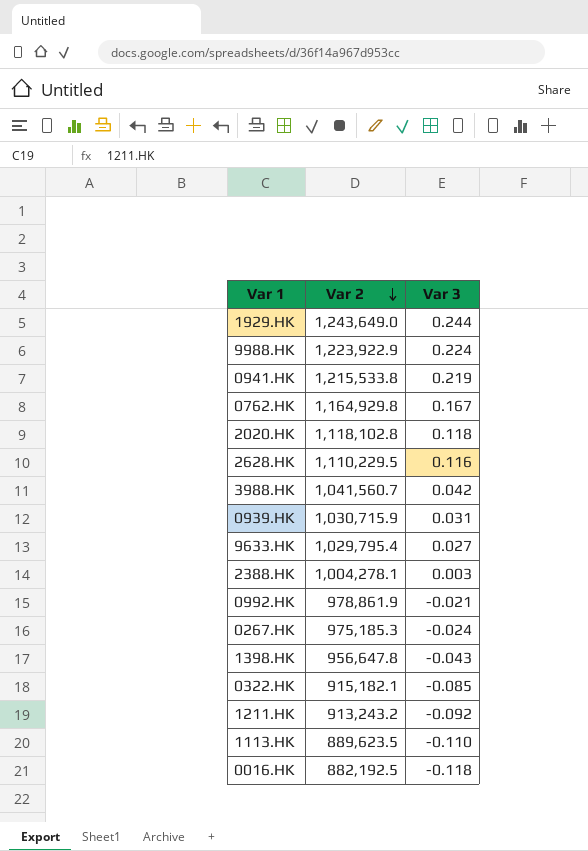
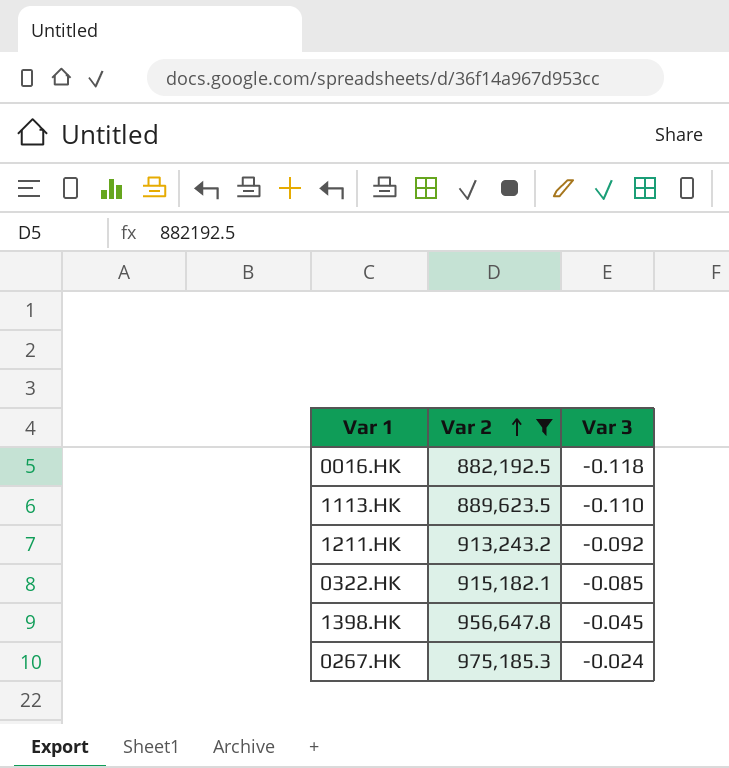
filter: none -> Var 2 <= 975,185.3
row order: Var 2 descending -> Var 2 ascending
1398.HK | Var 3: -0.043 -> -0.045

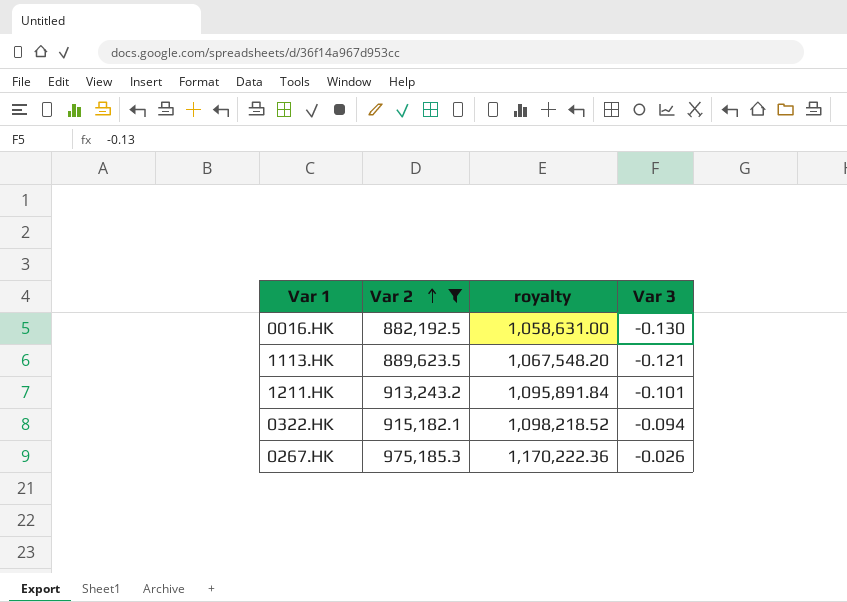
column royalty | formula: none -> [Var 2] * 1.2
row 1398.HK: 956,647.8 | -0.045 -> none
0016.HK | Var 3: -0.118 -> -0.130
1113.HK | Var 3: -0.110 -> -0.121
1211.HK | Var 3: -0.092 -> -0.101
0322.HK | Var 3: -0.085 -> -0.094
0267.HK | Var 3: -0.024 -> -0.026

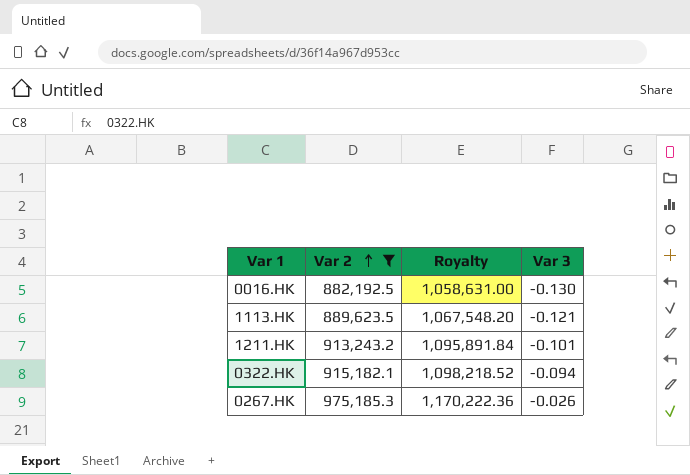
column name: royalty -> Royalty

